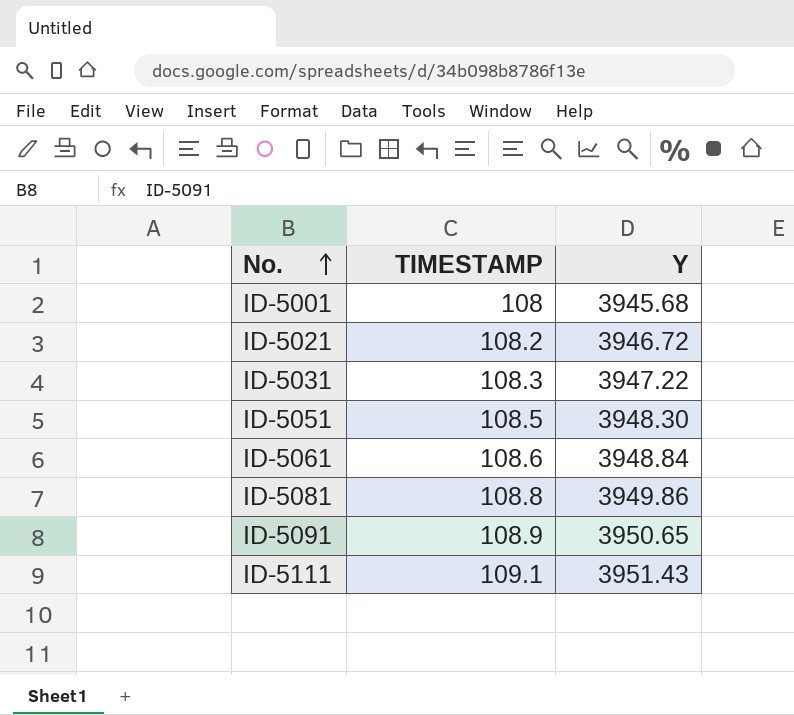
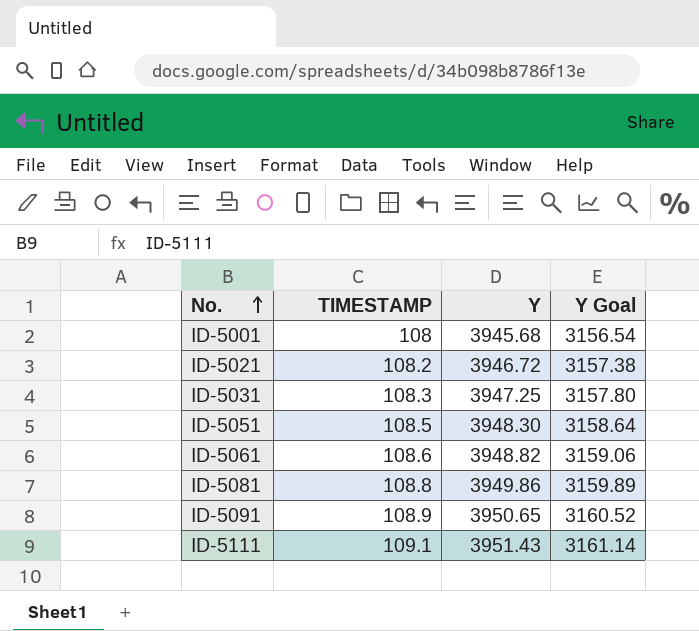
column Y Goal | formula: none -> [Y] * 0.8
ID-5031 | Y: 3947.22 -> 3947.25
ID-5061 | Y: 3948.84 -> 3948.82

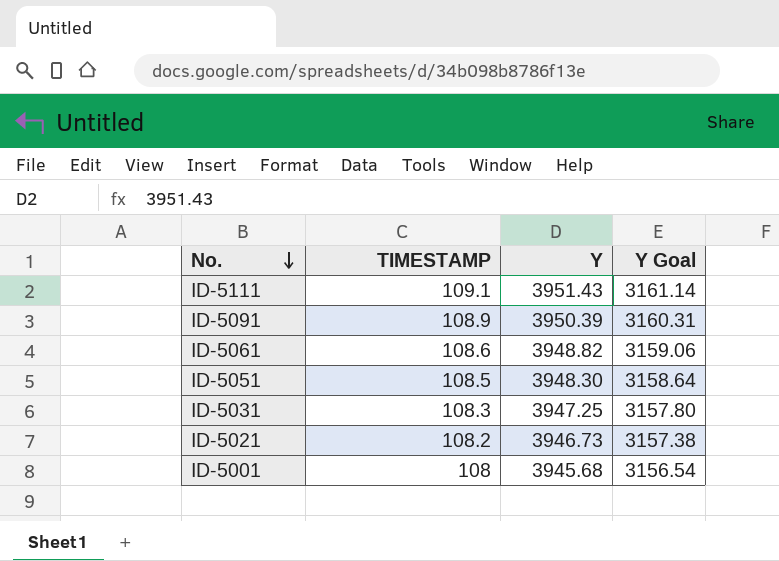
row order: No. ascending -> No. descending
row ID-5081: 108.8 | 3949.86 | 3159.89 -> none
ID-5091 | Y: 3950.65 -> 3950.39
ID-5091 | Y Goal: 3160.52 -> 3160.31
ID-5021 | Y: 3946.72 -> 3946.73

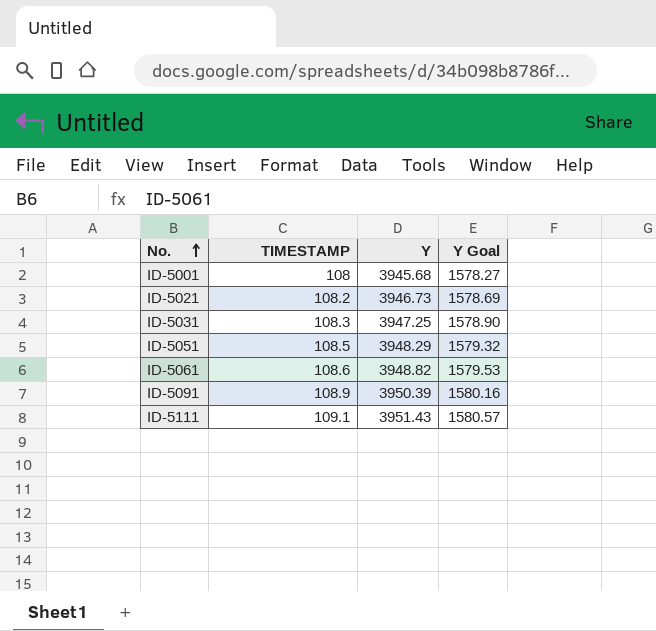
row order: No. descending -> No. ascending
column Y Goal | formula: [Y] * 0.8 -> [Y] * 0.4
ID-5051 | Y: 3948.30 -> 3948.29

